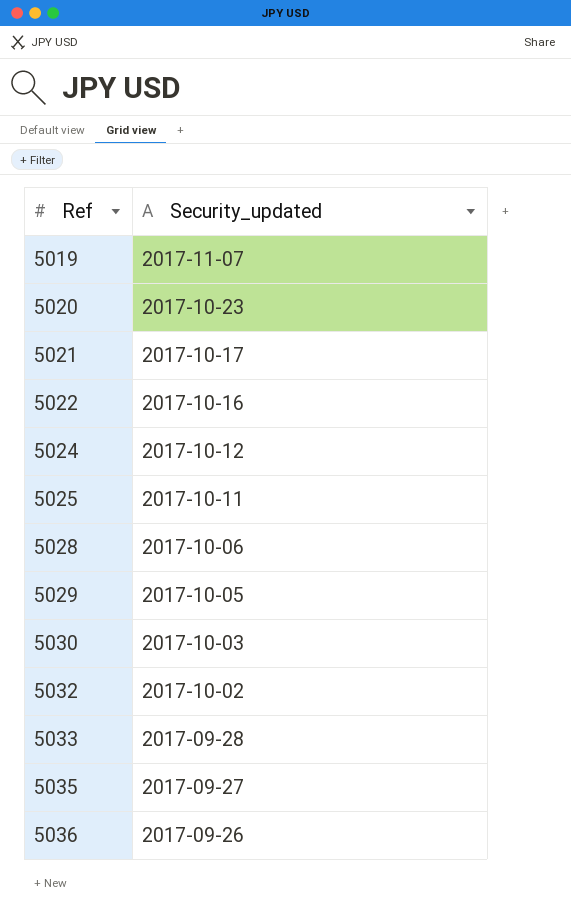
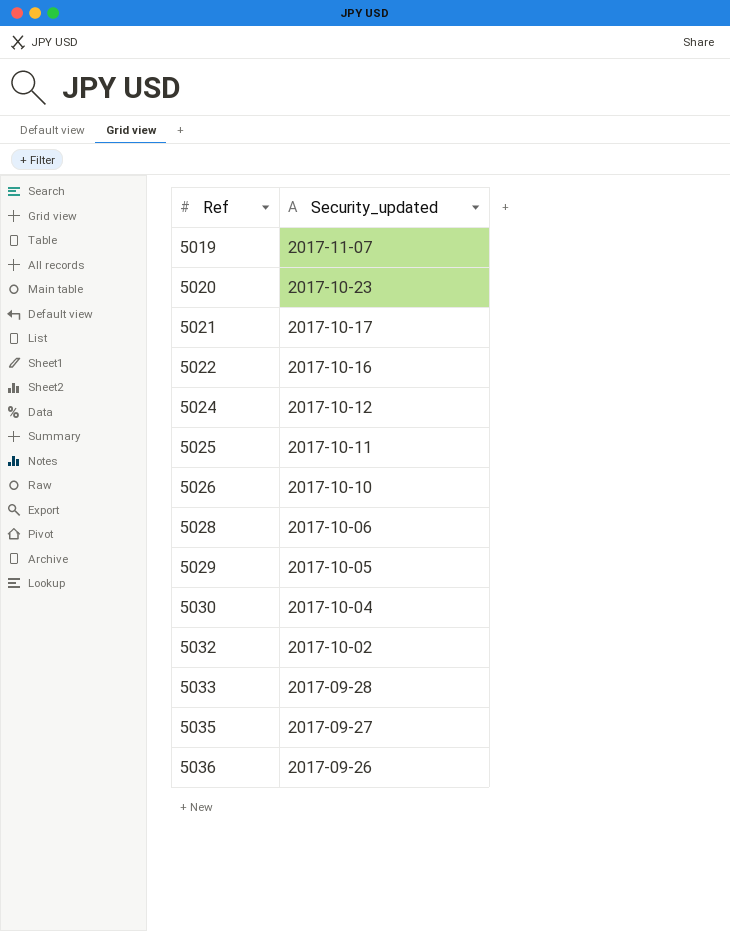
row 5026: none -> 2017-10-10
5030 | Security_updated: 2017-10-03 -> 2017-10-04

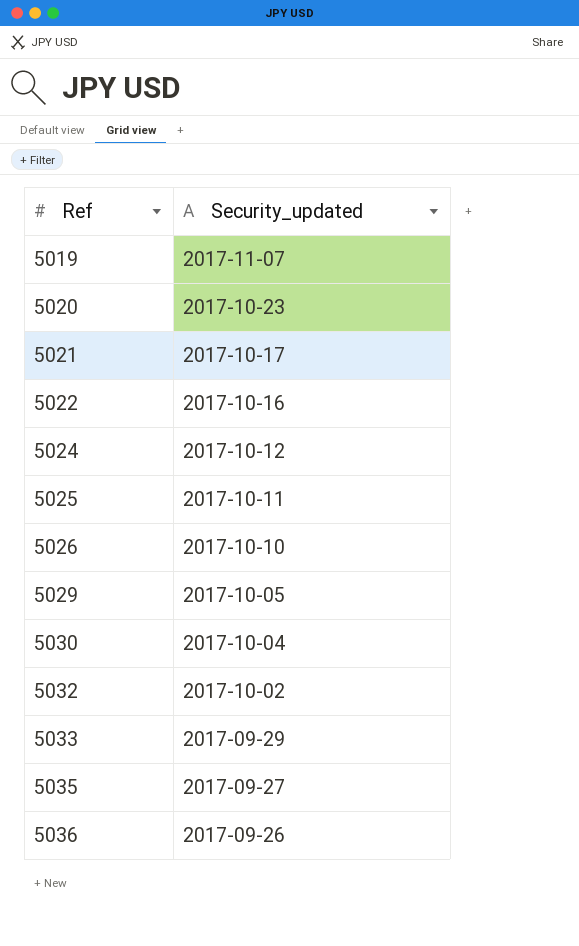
row 5028: 2017-10-06 -> none
5033 | Security_updated: 2017-09-28 -> 2017-09-29

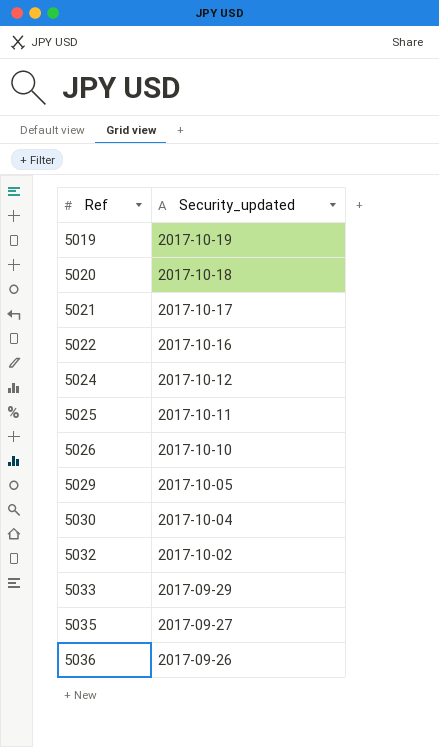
5019 | Security_updated: 2017-11-07 -> 2017-10-19
5020 | Security_updated: 2017-10-23 -> 2017-10-18

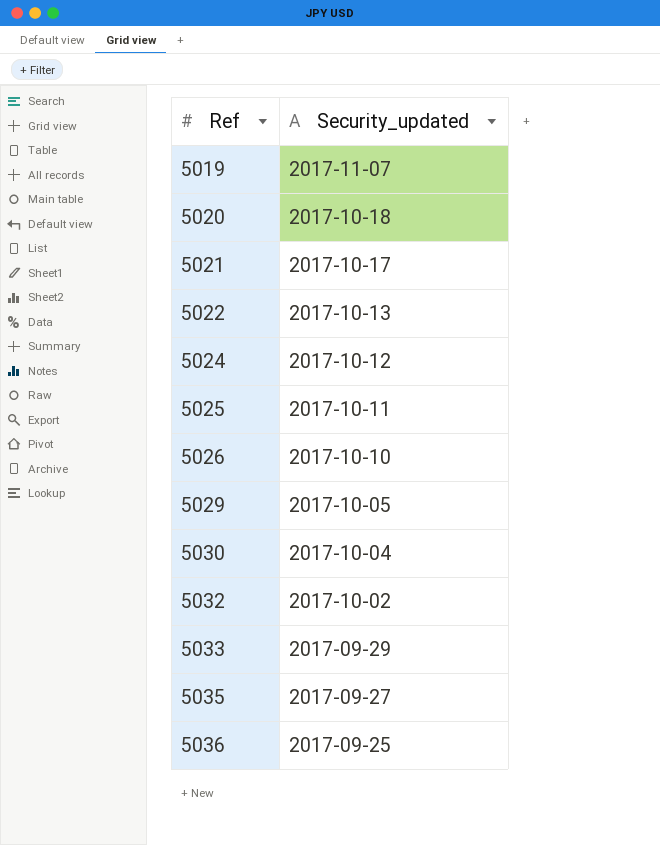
5019 | Security_updated: 2017-10-19 -> 2017-11-07
5022 | Security_updated: 2017-10-16 -> 2017-10-13
5036 | Security_updated: 2017-09-26 -> 2017-09-25

